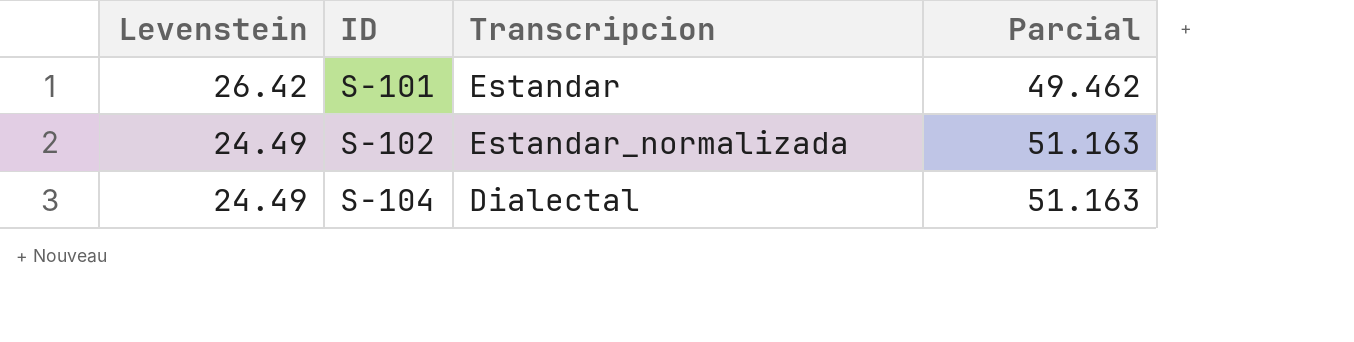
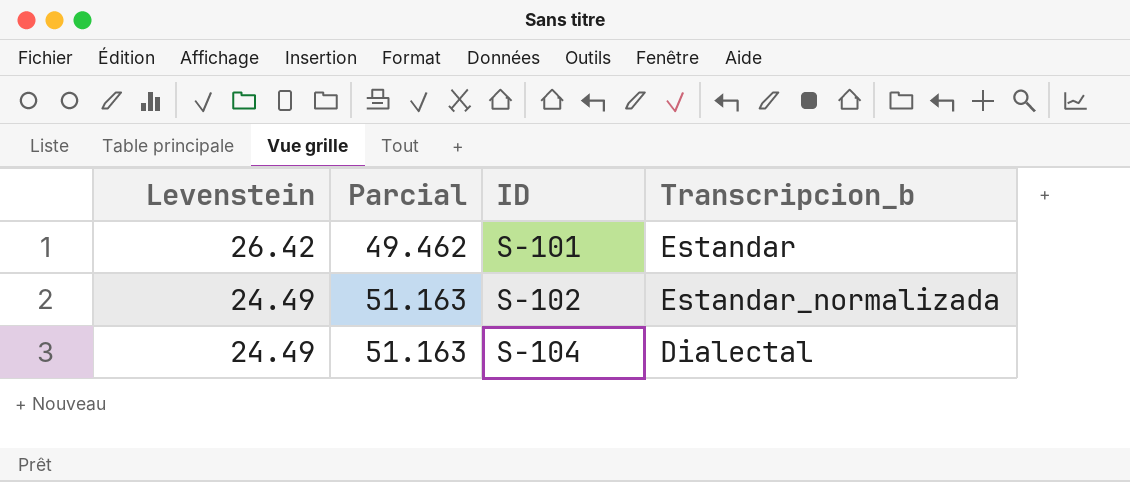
column Parcial | position: 4 -> 2
column name: Transcripcion -> Transcripcion_b

